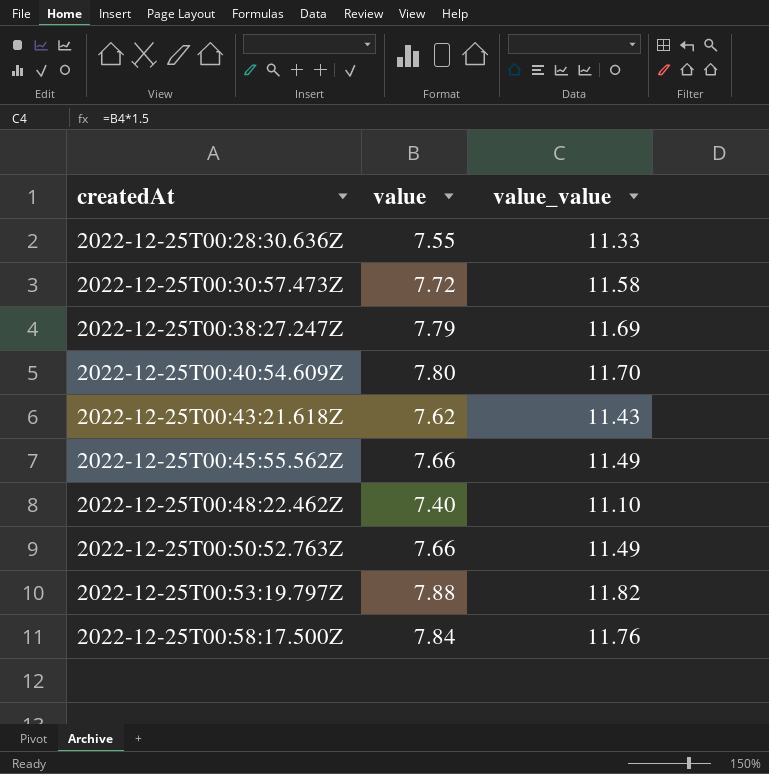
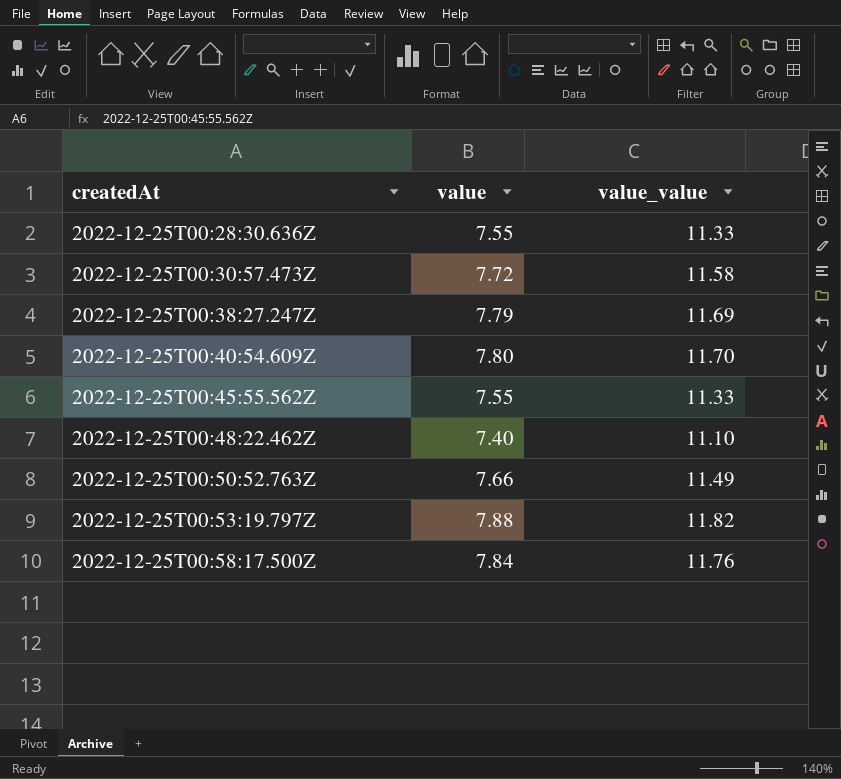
row 2022-12-25T00:43:21.618Z: 7.62 | 11.43 -> none
2022-12-25T00:45:55.562Z | value: 7.66 -> 7.55
2022-12-25T00:45:55.562Z | value_value: 11.49 -> 11.33

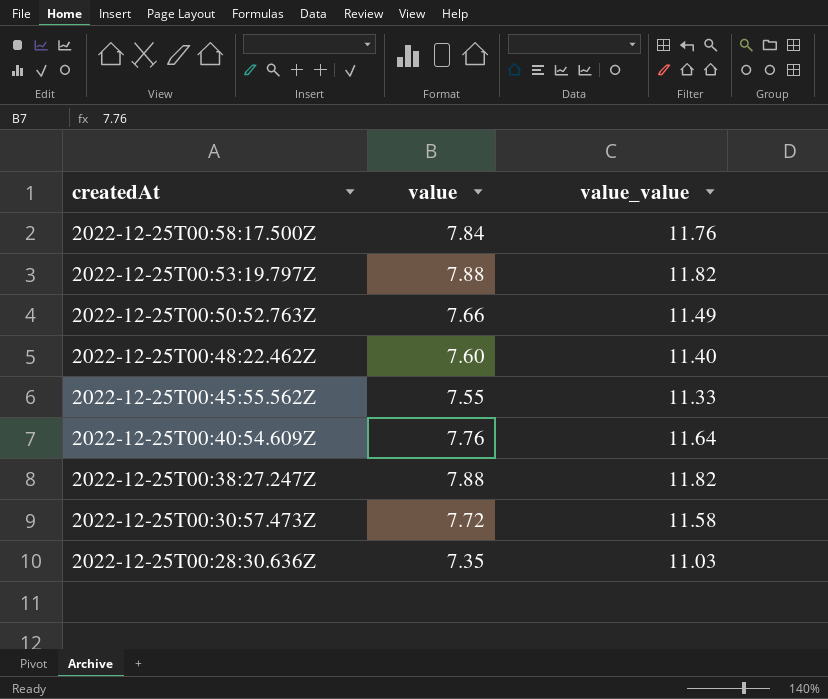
row order: createdAt ascending -> createdAt descending
2022-12-25T00:48:22.462Z | value: 7.40 -> 7.60
2022-12-25T00:48:22.462Z | value_value: 11.10 -> 11.40
2022-12-25T00:40:54.609Z | value: 7.80 -> 7.76
2022-12-25T00:40:54.609Z | value_value: 11.70 -> 11.64
2022-12-25T00:38:27.247Z | value: 7.79 -> 7.88
2022-12-25T00:38:27.247Z | value_value: 11.69 -> 11.82
2022-12-25T00:28:30.636Z | value: 7.55 -> 7.35
2022-12-25T00:28:30.636Z | value_value: 11.33 -> 11.03

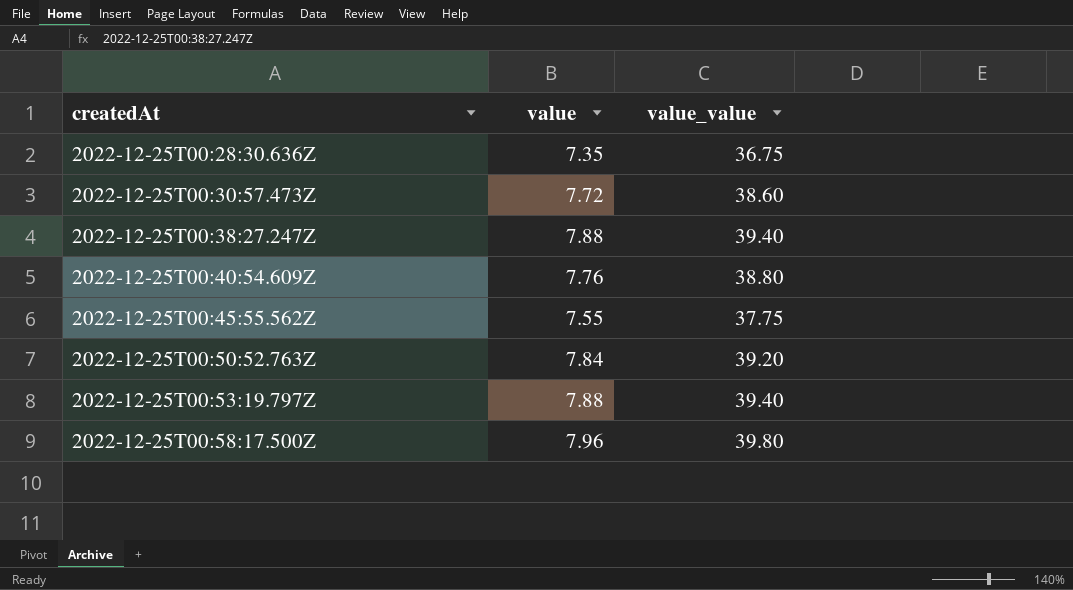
row order: createdAt descending -> createdAt ascending
column value_value | formula: [value] * 1.5 -> [value] * 5
row 2022-12-25T00:48:22.462Z: 7.60 | 11.40 -> none
2022-12-25T00:50:52.763Z | value: 7.66 -> 7.84
2022-12-25T00:58:17.500Z | value: 7.84 -> 7.96

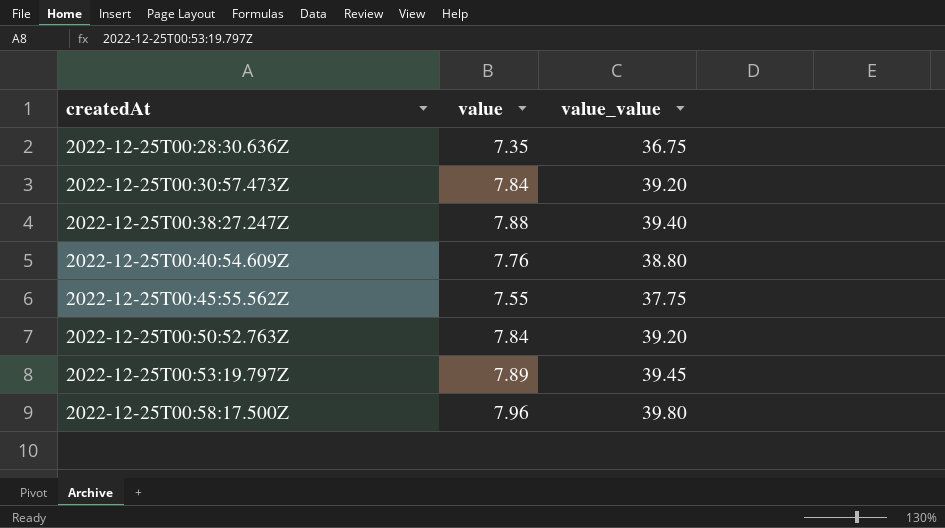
2022-12-25T00:30:57.473Z | value: 7.72 -> 7.84
2022-12-25T00:30:57.473Z | value_value: 38.60 -> 39.20
2022-12-25T00:53:19.797Z | value: 7.88 -> 7.89
2022-12-25T00:53:19.797Z | value_value: 39.40 -> 39.45

